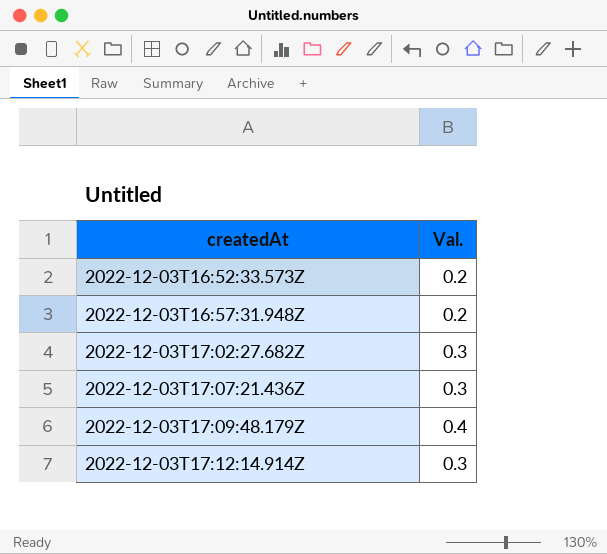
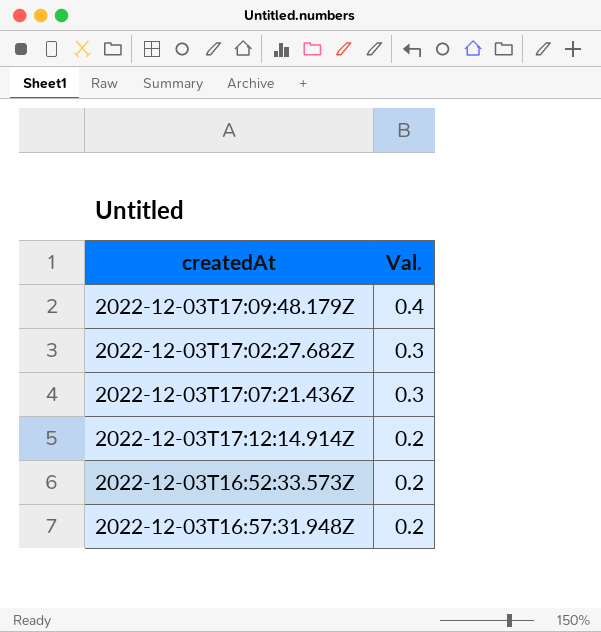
row order: createdAt ascending -> Val. descending
2022-12-03T17:12:14.914Z | Val.: 0.3 -> 0.2

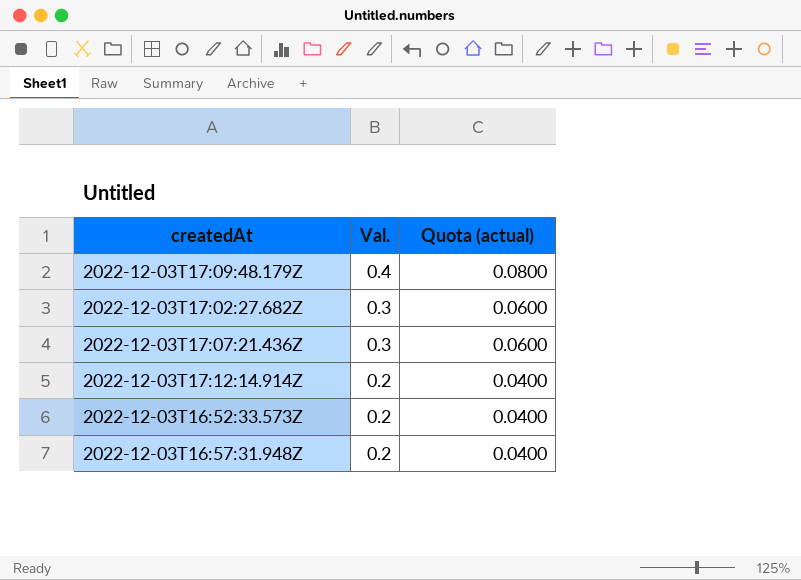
column Quota (actual) | formula: none -> [Val.] * 0.2

